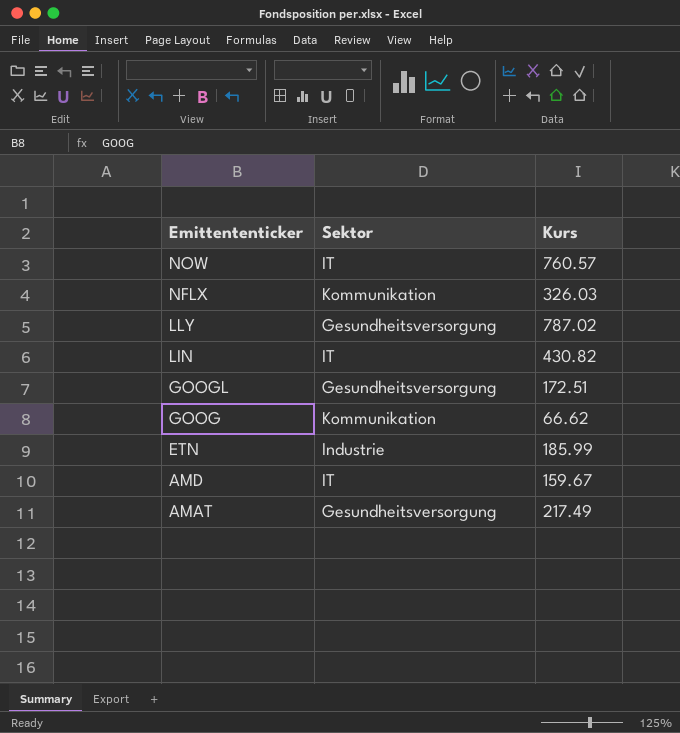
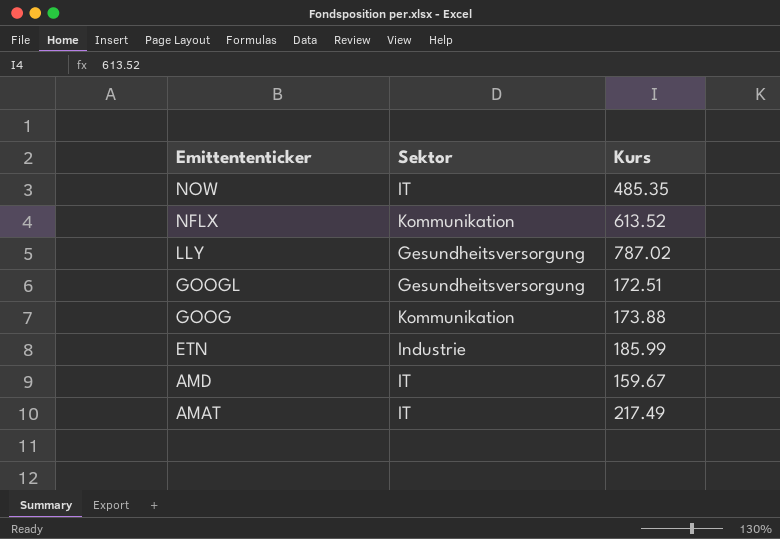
row LIN: IT | 430.82 -> none
NOW | Kurs: 760.57 -> 485.35
NFLX | Kurs: 326.03 -> 613.52
GOOG | Kurs: 66.62 -> 173.88
AMAT | Sektor: Gesundheitsversorgung -> IT

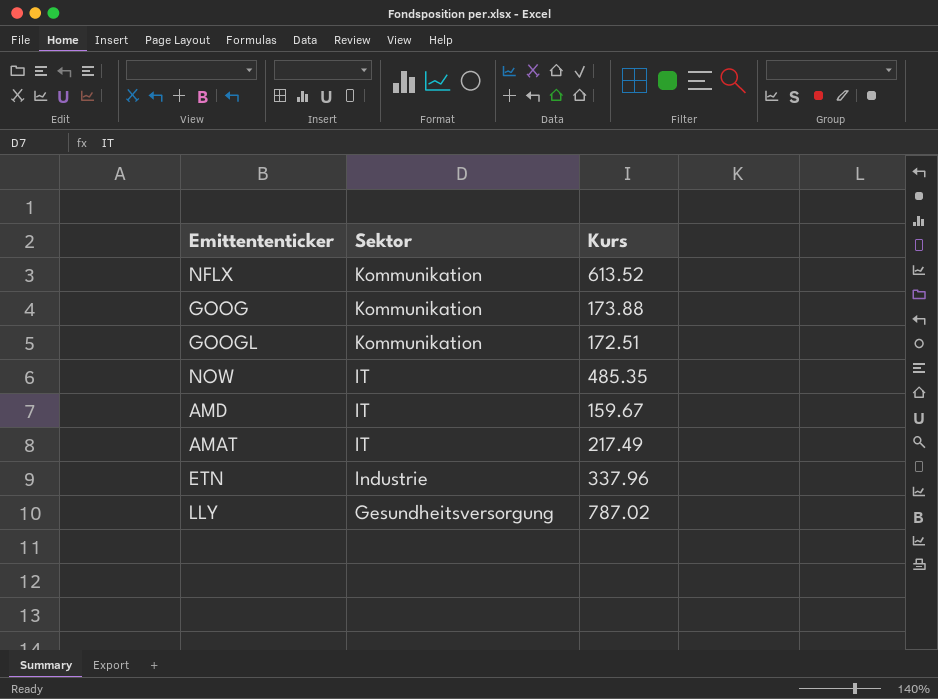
row order: Emittententicker descending -> Sektor descending
GOOGL | Sektor: Gesundheitsversorgung -> Kommunikation
ETN | Kurs: 185.99 -> 337.96

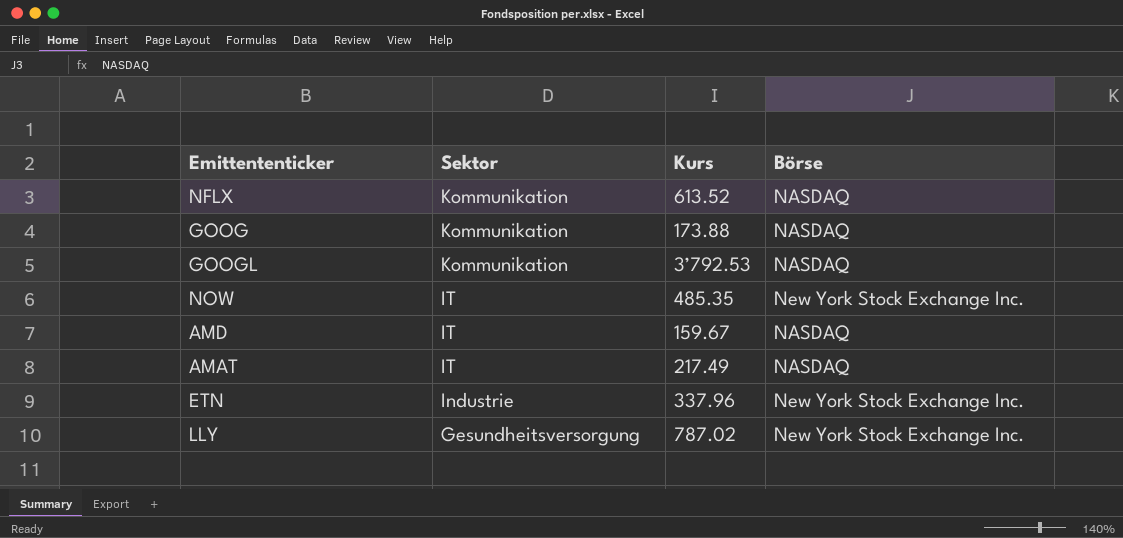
column Börse | position: none -> 4
GOOGL | Kurs: 172.51 -> 3’792.53

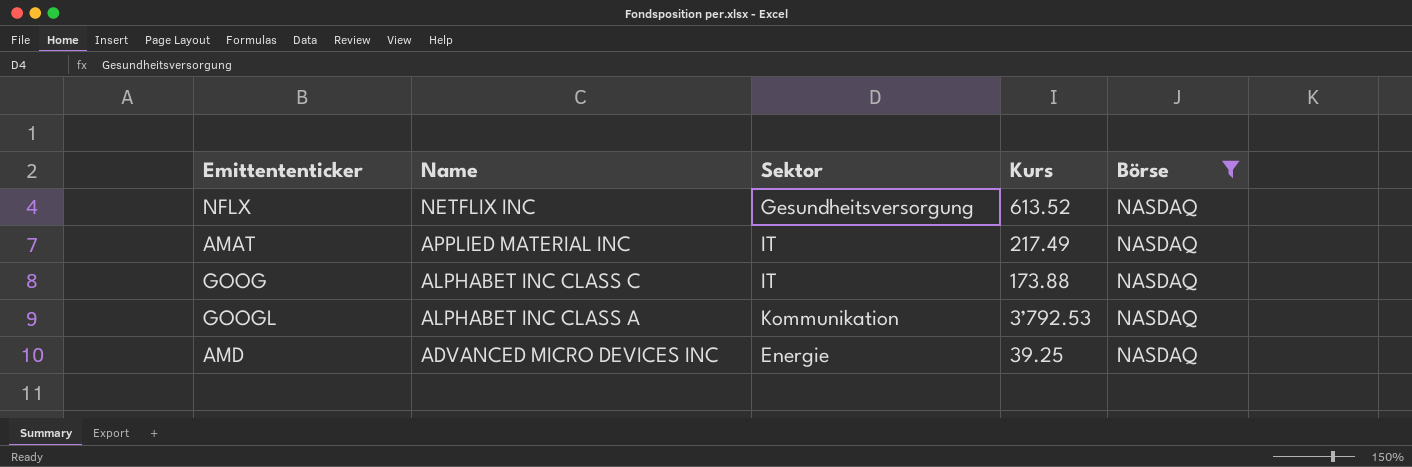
filter: none -> Börse = NASDAQ
row order: Sektor descending -> Name descending
column Name | position: none -> 2
NFLX | Sektor: Kommunikation -> Gesundheitsversorgung
GOOG | Sektor: Kommunikation -> IT
AMD | Sektor: IT -> Energie
AMD | Kurs: 159.67 -> 39.25

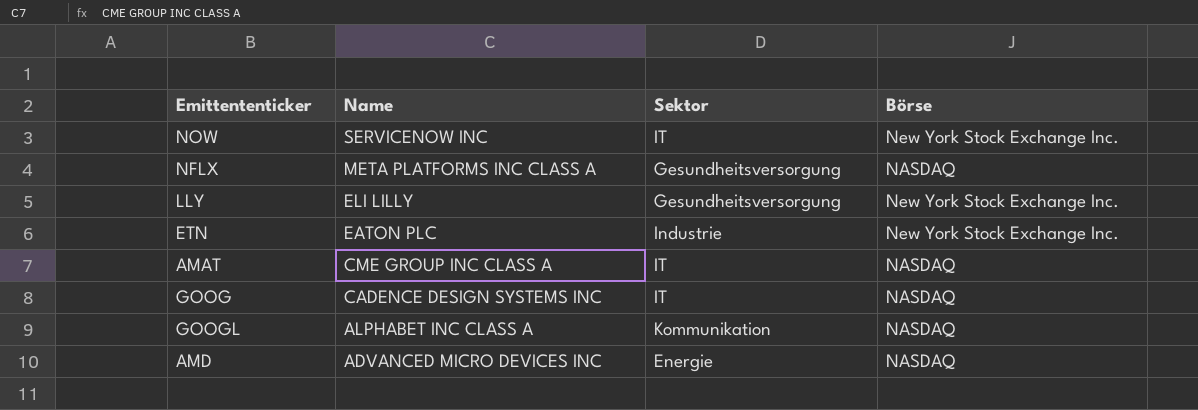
filter: Börse = NASDAQ -> none
column Kurs | position: 4 -> none
NFLX | Name: NETFLIX INC -> META PLATFORMS INC CLASS A
AMAT | Name: APPLIED MATERIAL INC -> CME GROUP INC CLASS A
GOOG | Name: ALPHABET INC CLASS C -> CADENCE DESIGN SYSTEMS INC

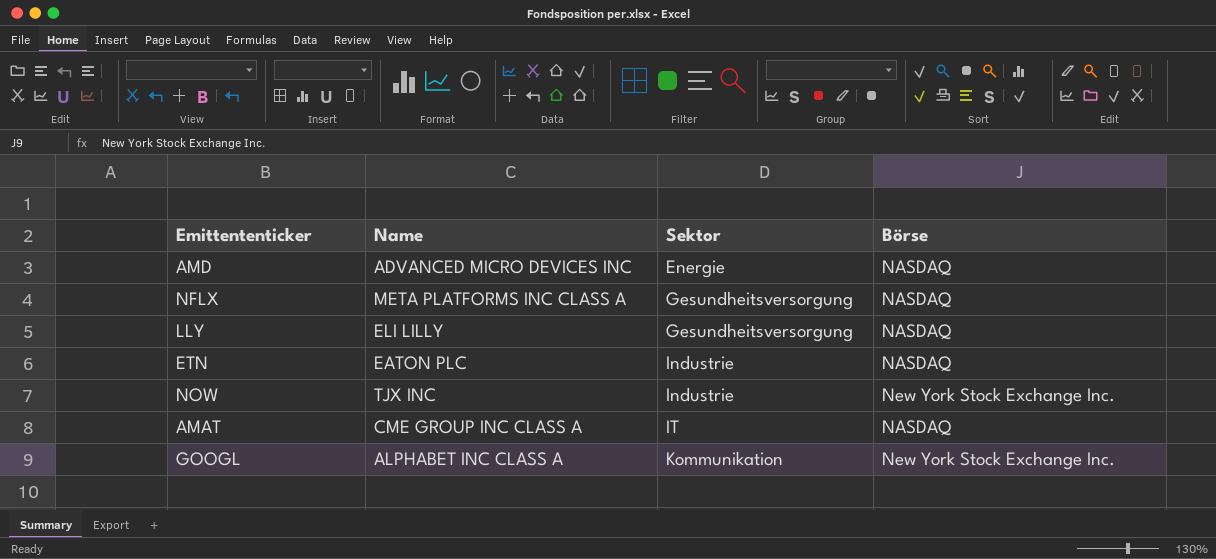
row order: Name descending -> Sektor ascending
row GOOG: CADENCE DESIGN SYSTEMS INC | IT | NASDAQ -> none
LLY | Börse: New York Stock Exchange Inc. -> NASDAQ
ETN | Börse: New York Stock Exchange Inc. -> NASDAQ
NOW | Name: SERVICENOW INC -> TJX INC
NOW | Sektor: IT -> Industrie
GOOGL | Börse: NASDAQ -> New York Stock Exchange Inc.

